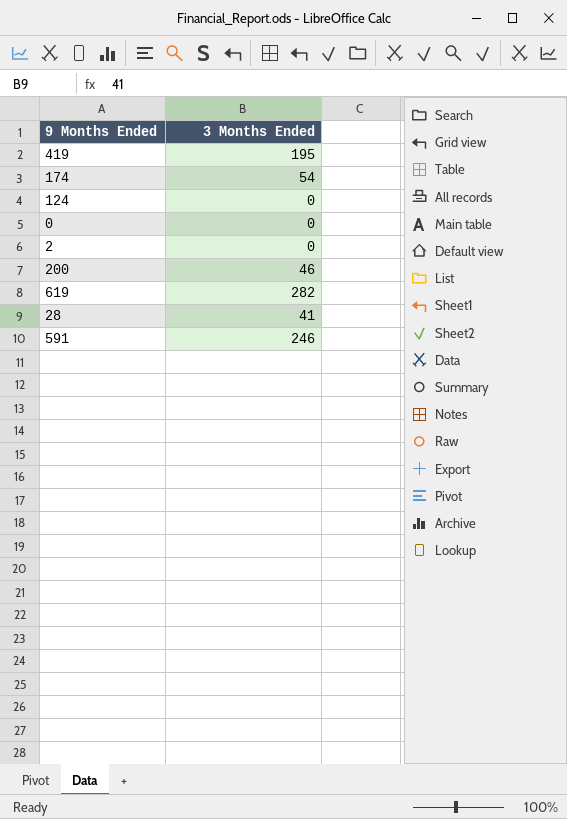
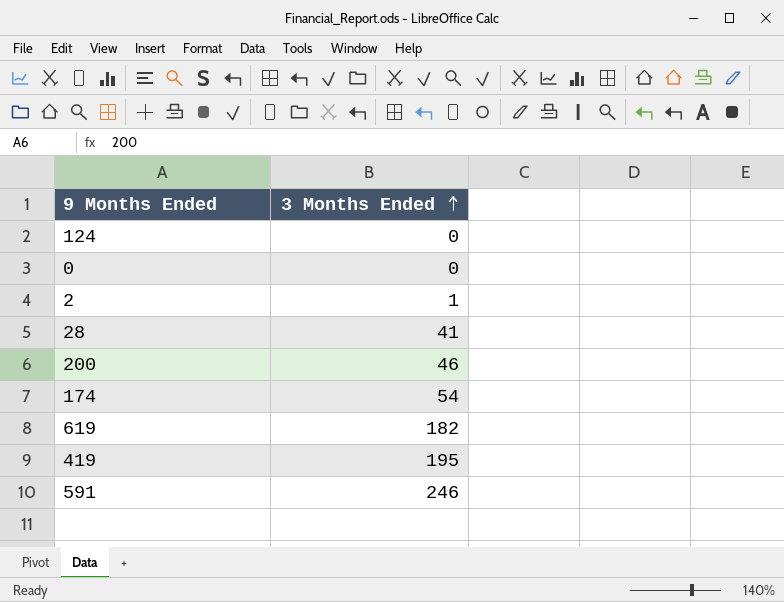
row order: none -> 3 Months Ended ascending
2 | 3 Months Ended: 0 -> 1
619 | 3 Months Ended: 282 -> 182

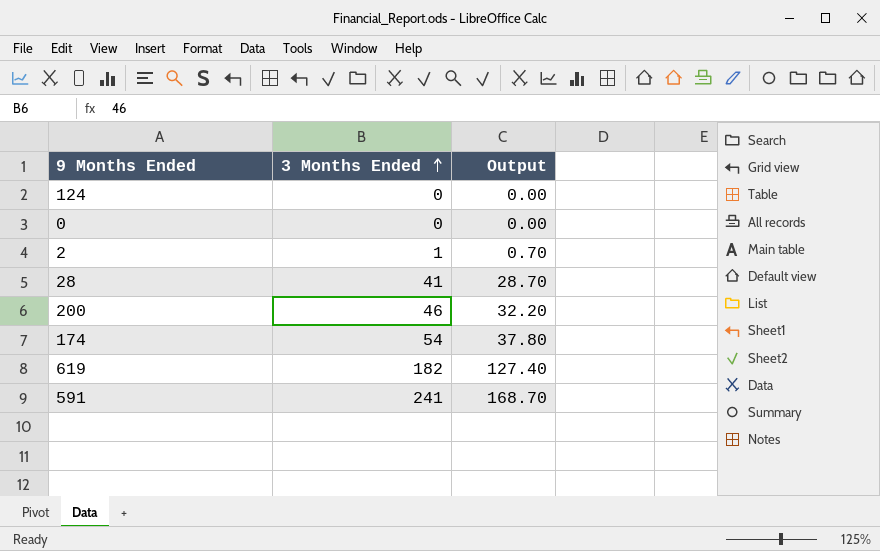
column Output | formula: none -> [3 Months Ended] * 0.7
row 419: 195 -> none
591 | 3 Months Ended: 246 -> 241

